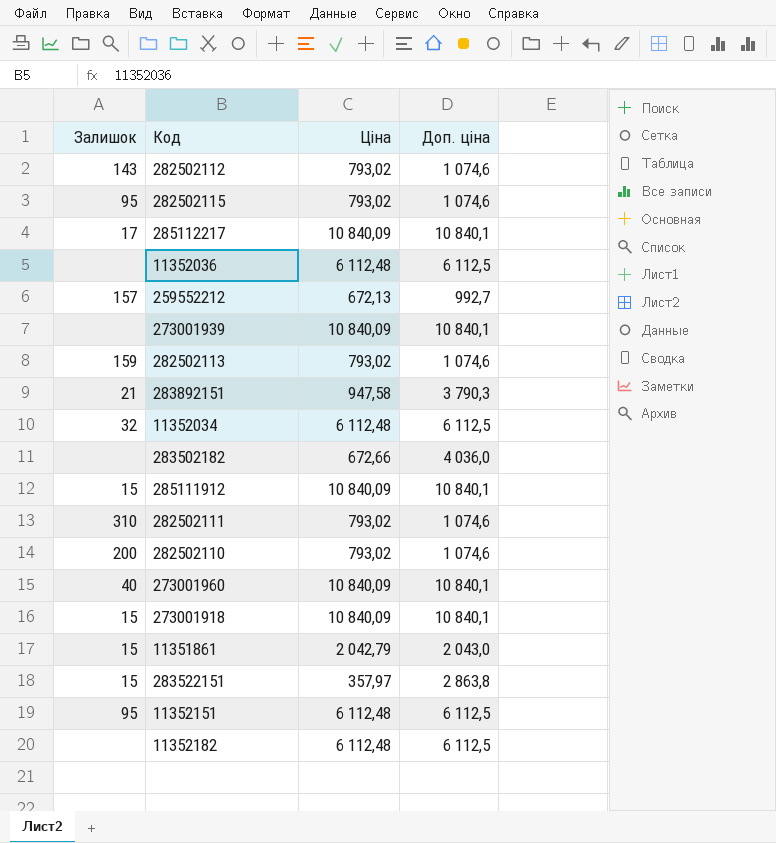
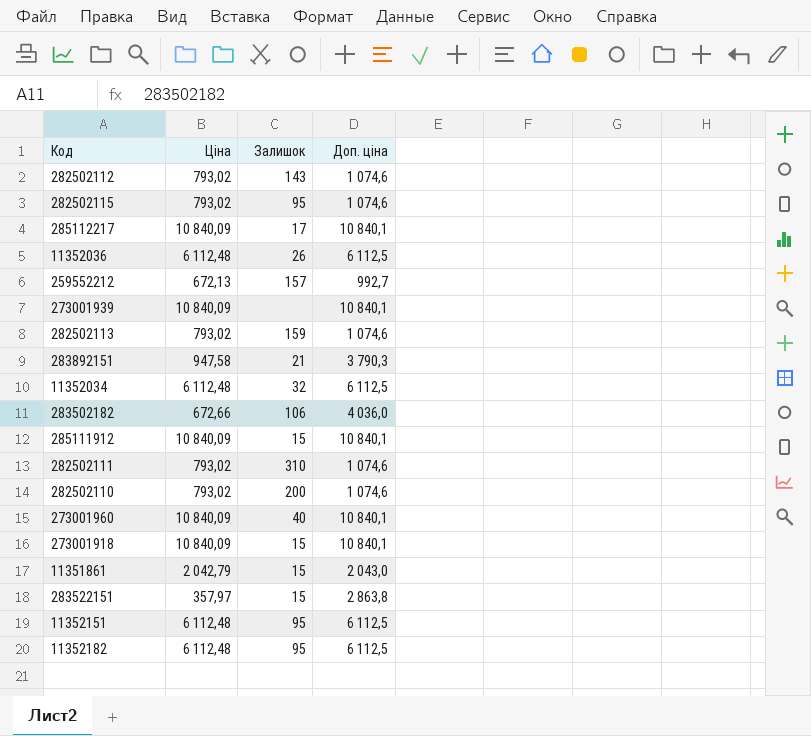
column Залишок | position: 1 -> 3
11352036 | Залишок: none -> 26
283502182 | Залишок: none -> 106
11352182 | Залишок: none -> 95

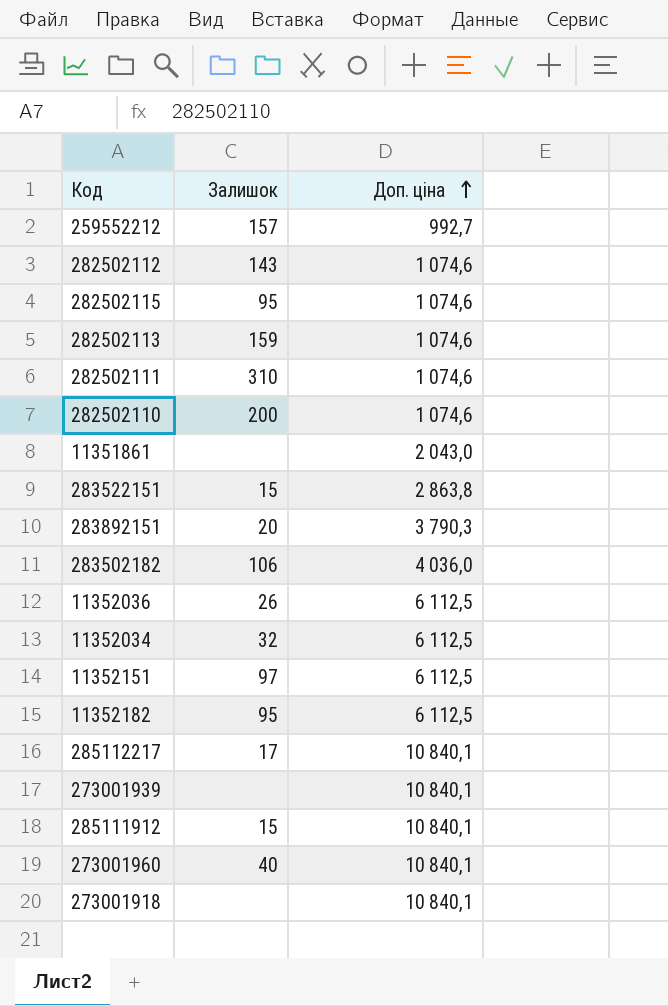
row order: none -> Доп. ціна ascending
column Ціна | position: 2 -> none
11351861 | Залишок: 15 -> none
283892151 | Залишок: 21 -> 20
11352151 | Залишок: 95 -> 97
273001918 | Залишок: 15 -> none

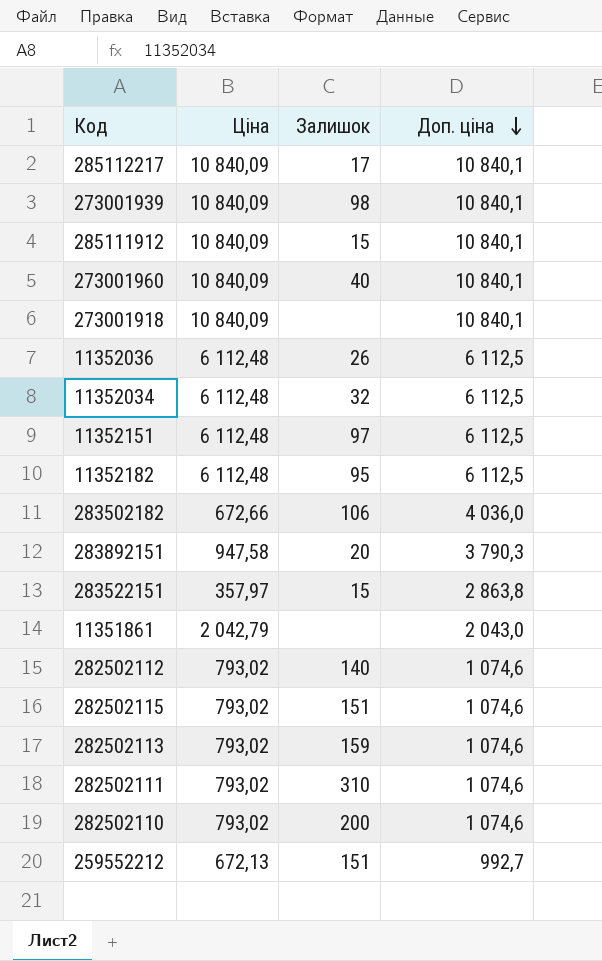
row order: Доп. ціна ascending -> Доп. ціна descending
column Ціна | position: none -> 2
273001939 | Залишок: none -> 98
282502112 | Залишок: 143 -> 140
282502115 | Залишок: 95 -> 151
259552212 | Залишок: 157 -> 151

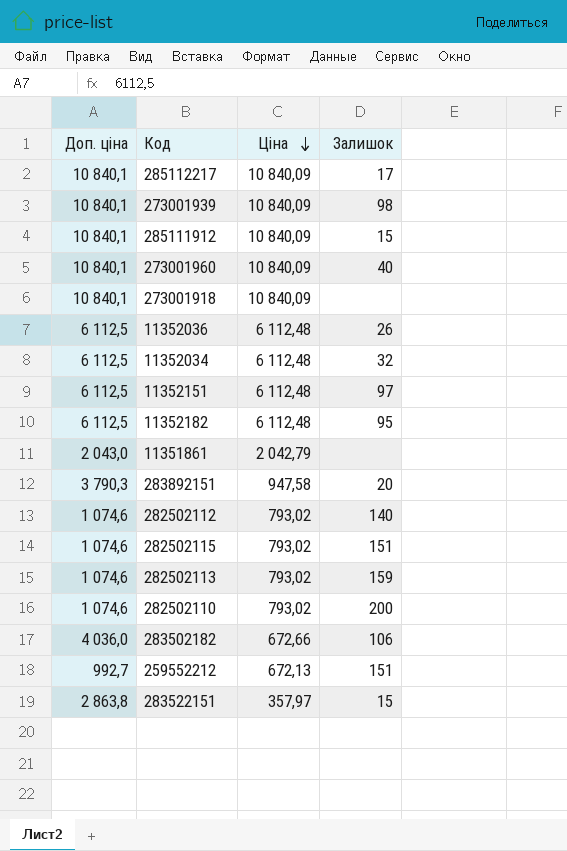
row order: Доп. ціна descending -> Ціна descending
column Доп. ціна | position: 4 -> 1
row 282502111: 793,02 | 310 | 1 074,6 -> none

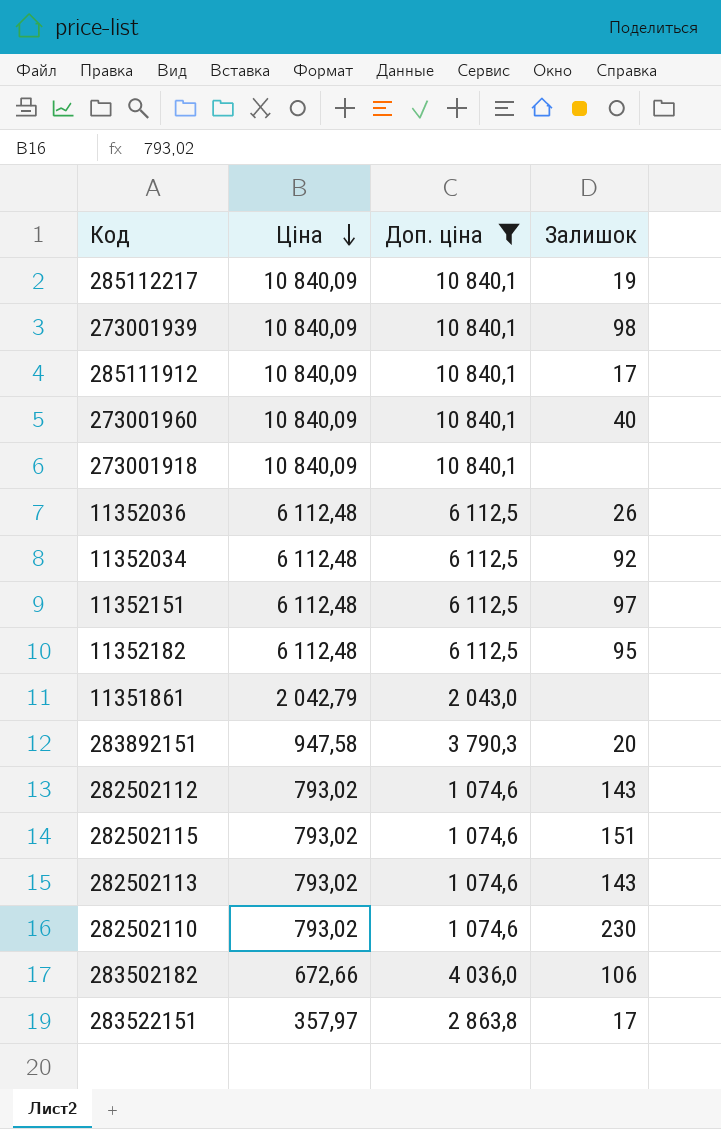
filter: none -> Доп. ціна != 992,7
column Доп. ціна | position: 1 -> 3
285112217 | Залишок: 17 -> 19
285111912 | Залишок: 15 -> 17
11352034 | Залишок: 32 -> 92
282502112 | Залишок: 140 -> 143
282502113 | Залишок: 159 -> 143
282502110 | Залишок: 200 -> 230
283522151 | Залишок: 15 -> 17

